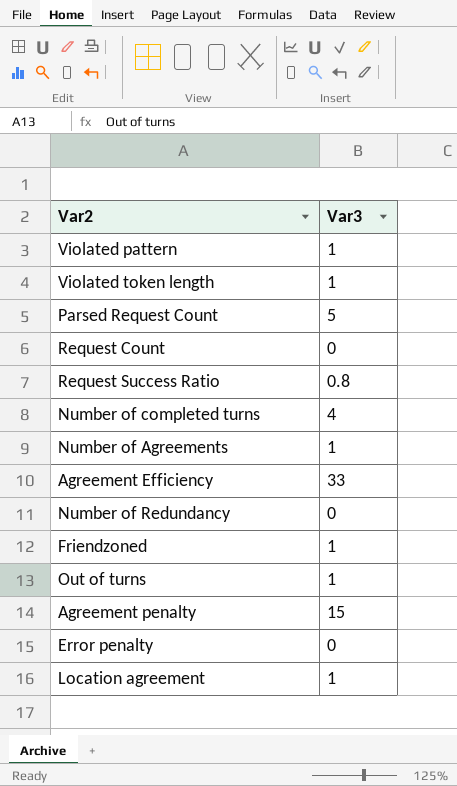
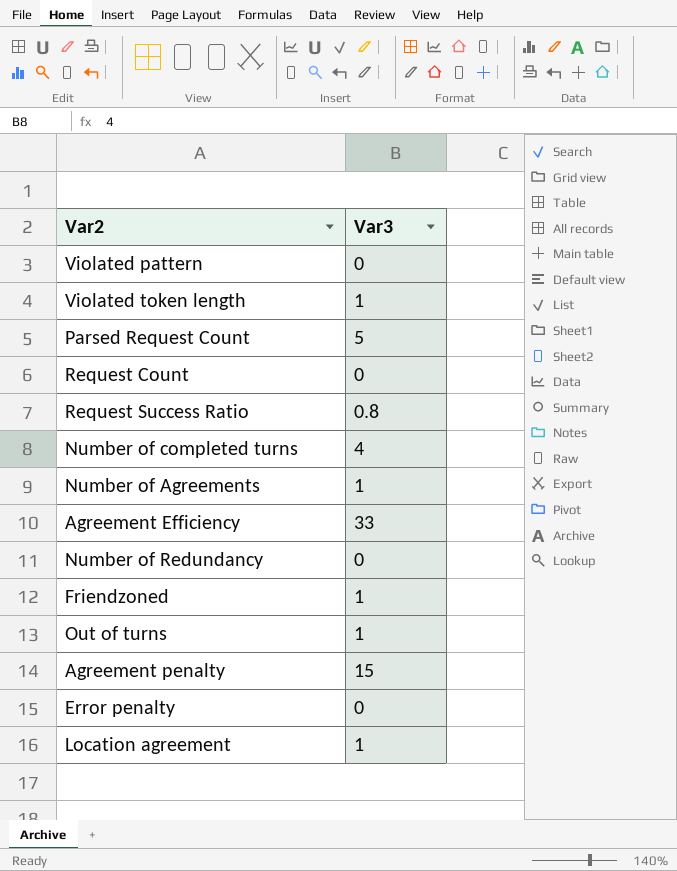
Violated pattern | Var3: 1 -> 0

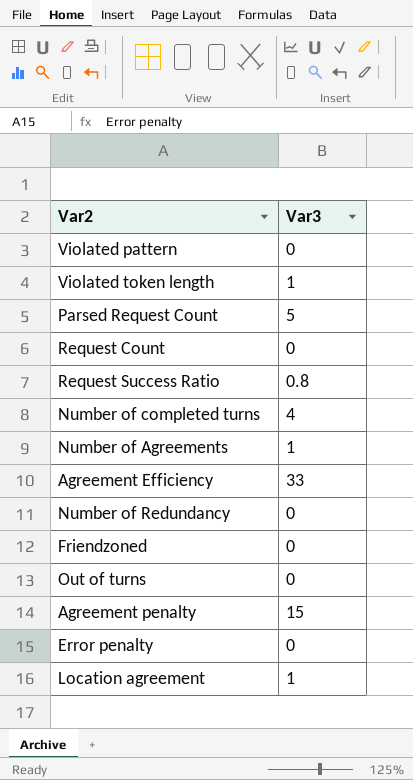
Friendzoned | Var3: 1 -> 0
Out of turns | Var3: 1 -> 0

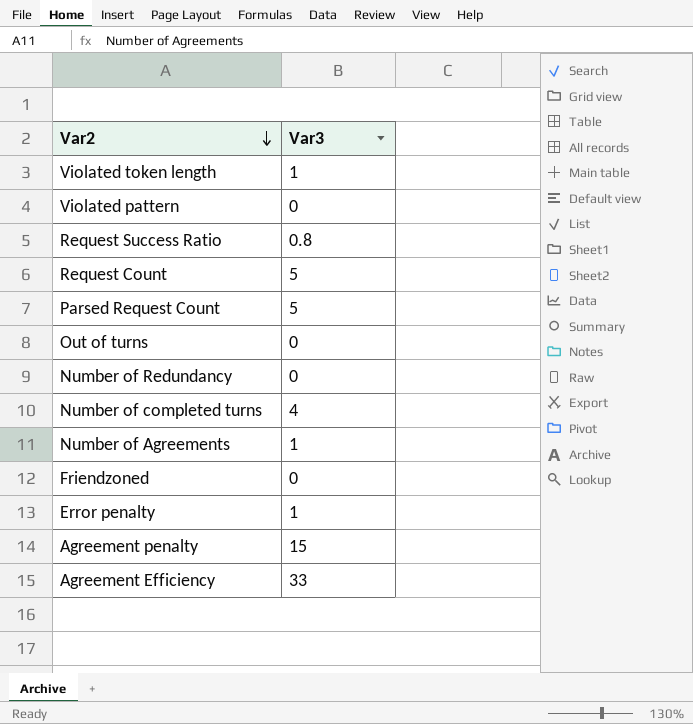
row order: none -> Var2 descending
row Location agreement: 1 -> none
Request Count | Var3: 0 -> 5
Error penalty | Var3: 0 -> 1

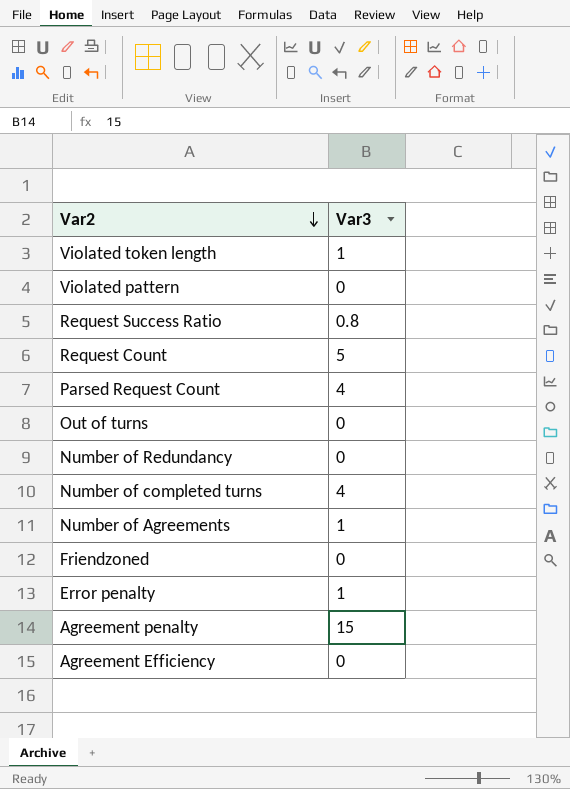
Parsed Request Count | Var3: 5 -> 4
Agreement Efficiency | Var3: 33 -> 0

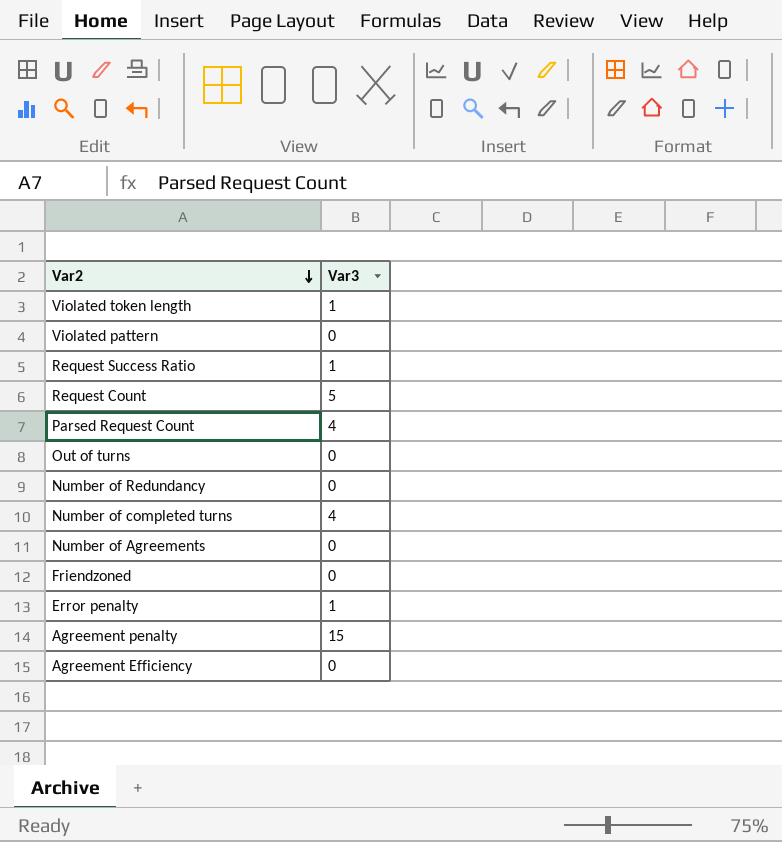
Request Success Ratio | Var3: 0.8 -> 1
Number of Agreements | Var3: 1 -> 0

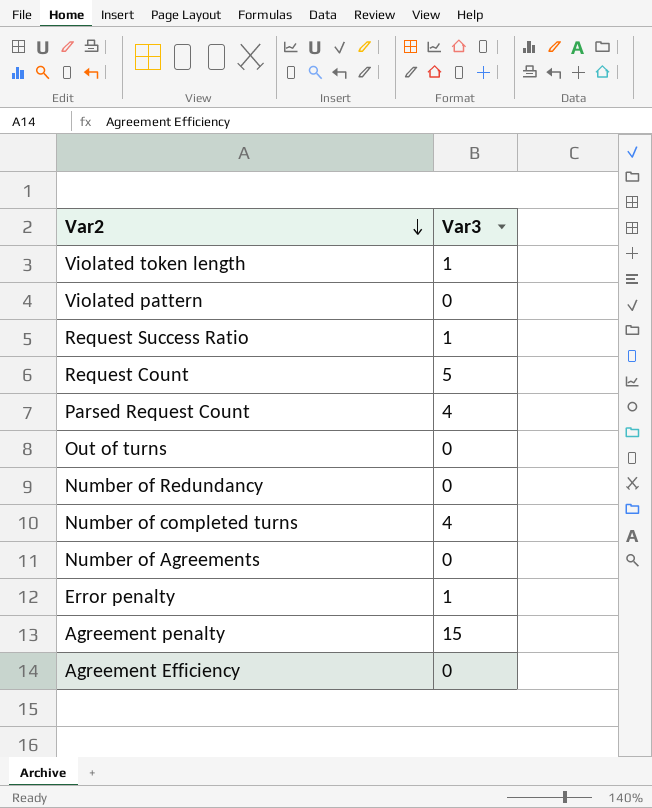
row Friendzoned: 0 -> none

